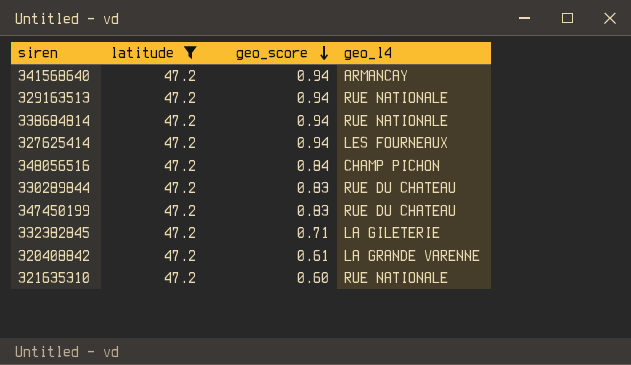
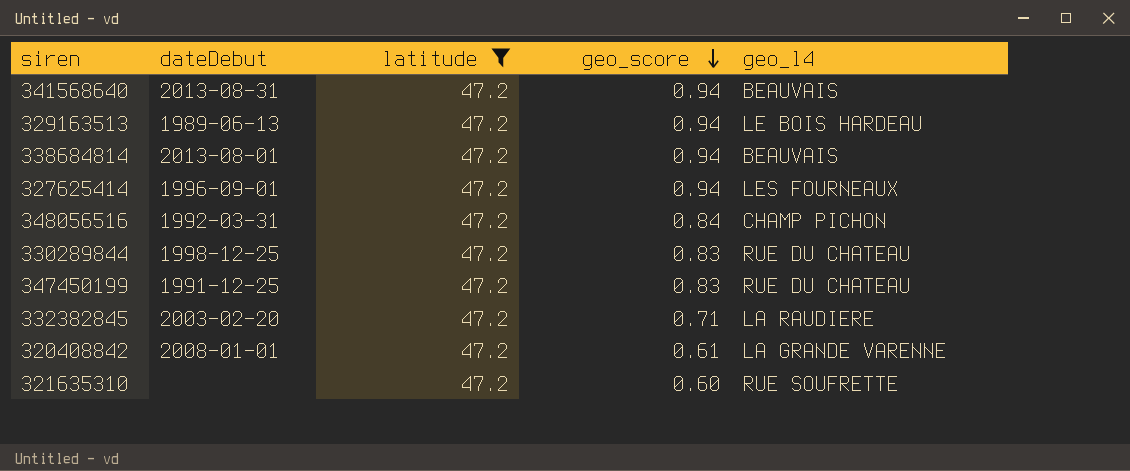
column dateDebut | position: none -> 2
341568640 | geo_l4: ARMANCAY -> BEAUVAIS
329163513 | geo_l4: RUE NATIONALE -> LE BOIS HARDEAU
338684814 | geo_l4: RUE NATIONALE -> BEAUVAIS
332382845 | geo_l4: LA GILETERIE -> LA RAUDIERE
321635310 | geo_l4: RUE NATIONALE -> RUE SOUFRETTE

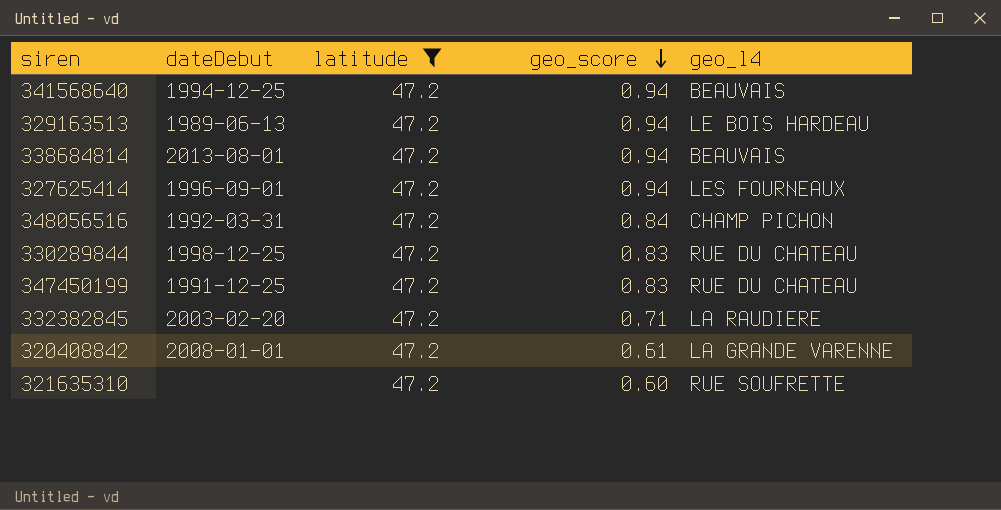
341568640 | dateDebut: 2013-08-31 -> 1994-12-25

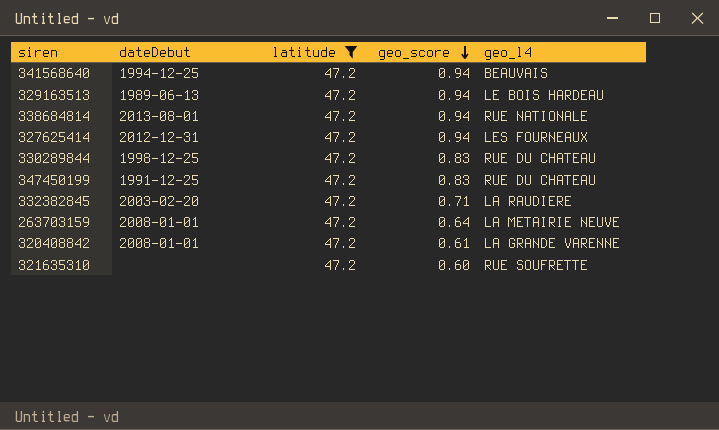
row 348056516: 1992-03-31 | 47.2 | 0.84 | CHAMP PICHON -> none
338684814 | geo_l4: BEAUVAIS -> RUE NATIONALE
327625414 | dateDebut: 1996-09-01 -> 2012-12-31
row 263703159: none -> 2008-01-01 | 47.2 | 0.64 | LA METAIRIE NEUVE

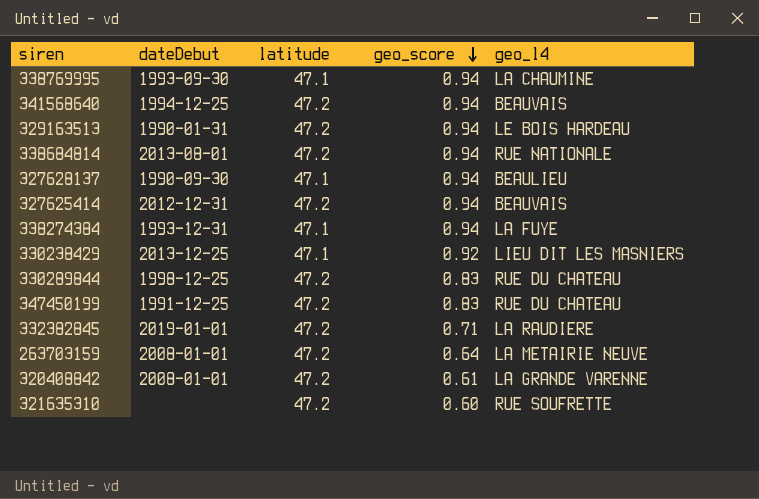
filter: latitude = 47.2 -> none
329163513 | dateDebut: 1989-06-13 -> 1990-01-31
327625414 | geo_l4: LES FOURNEAUX -> BEAUVAIS
332382845 | dateDebut: 2003-02-20 -> 2019-01-01

